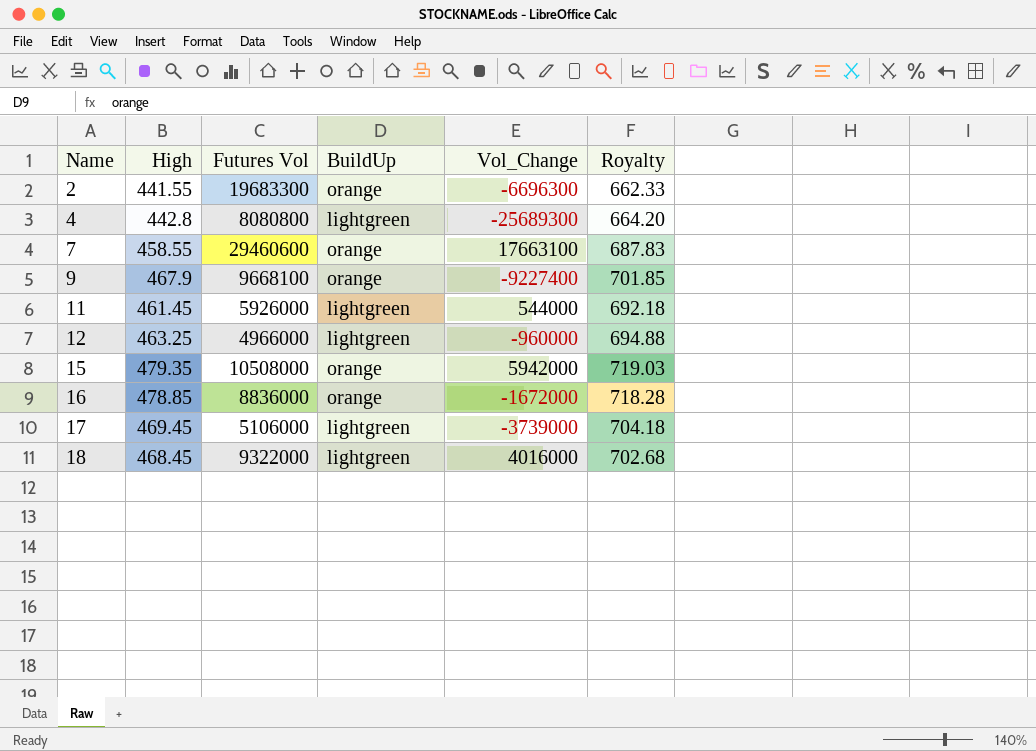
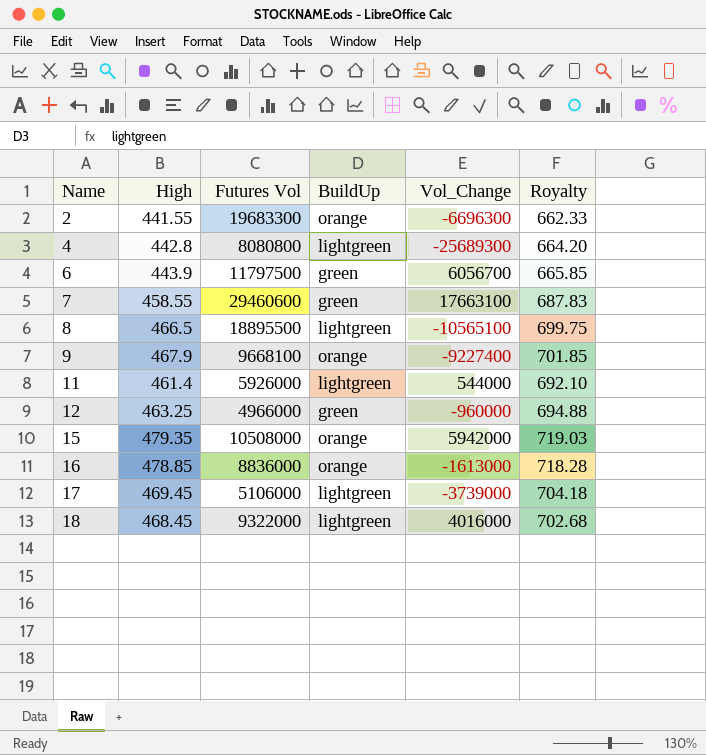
row 6: none -> 443.9 | 11797500 | green | 6056700 | 665.85
7 | BuildUp: orange -> green
row 8: none -> 466.5 | 18895500 | lightgreen | -10565100 | 699.75
11 | High: 461.45 -> 461.4
11 | Royalty: 692.18 -> 692.10
12 | BuildUp: lightgreen -> green
16 | Vol_Change: -1672000 -> -1613000

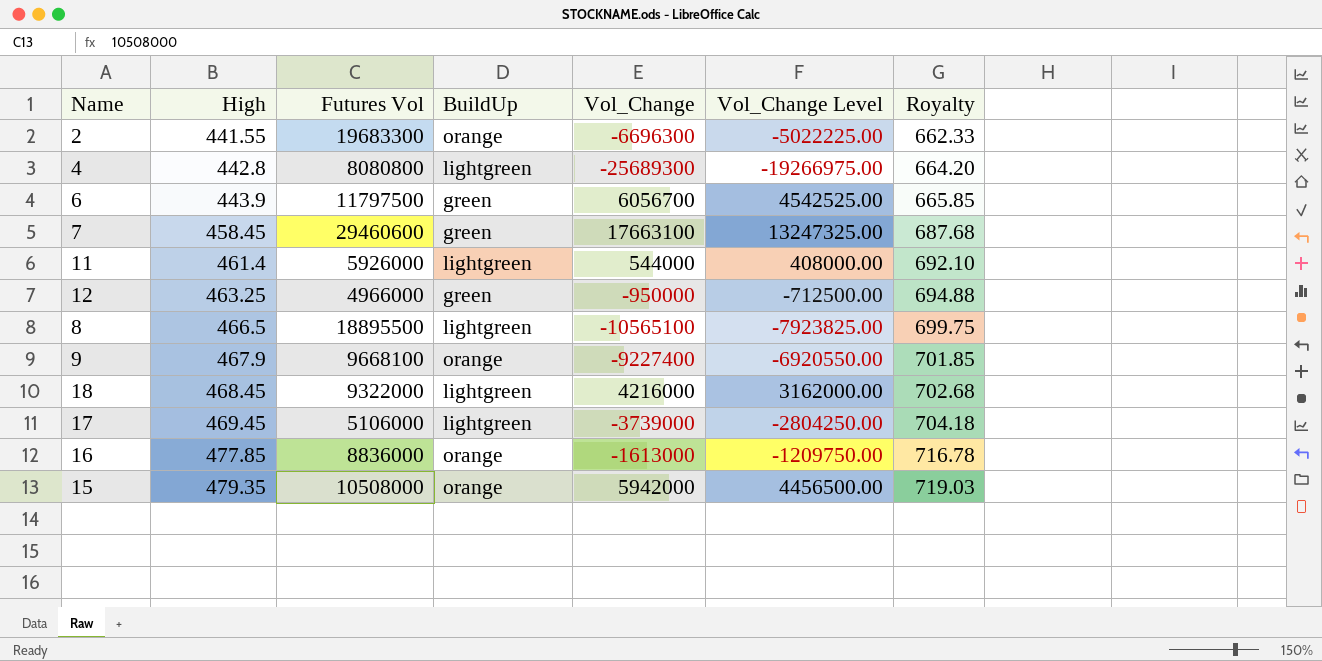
row order: Name ascending -> High ascending
column Vol_Change Level | formula: none -> [Vol_Change] * 0.75
7 | High: 458.55 -> 458.45
7 | Royalty: 687.83 -> 687.68
12 | Vol_Change: -960000 -> -950000
18 | Vol_Change: 4016000 -> 4216000
16 | High: 478.85 -> 477.85
16 | Royalty: 718.28 -> 716.78

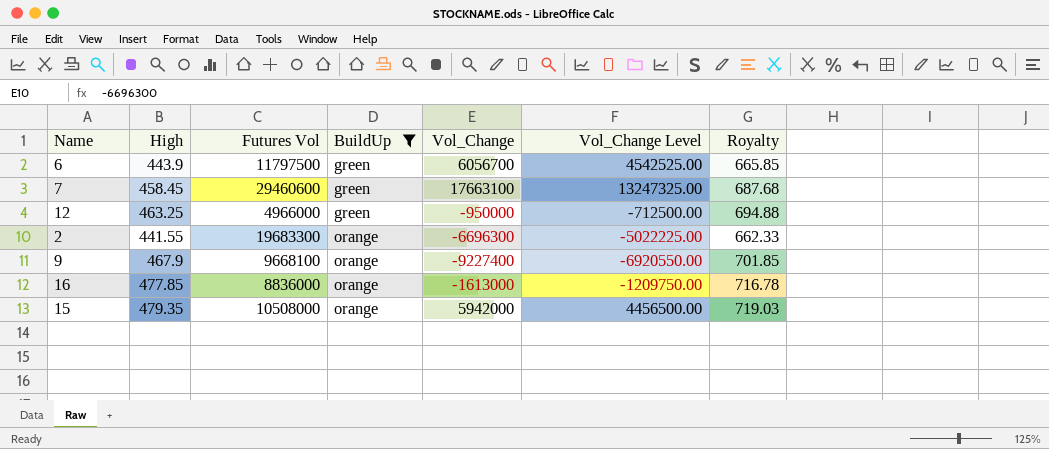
filter: none -> BuildUp != lightgreen
row order: High ascending -> BuildUp ascending

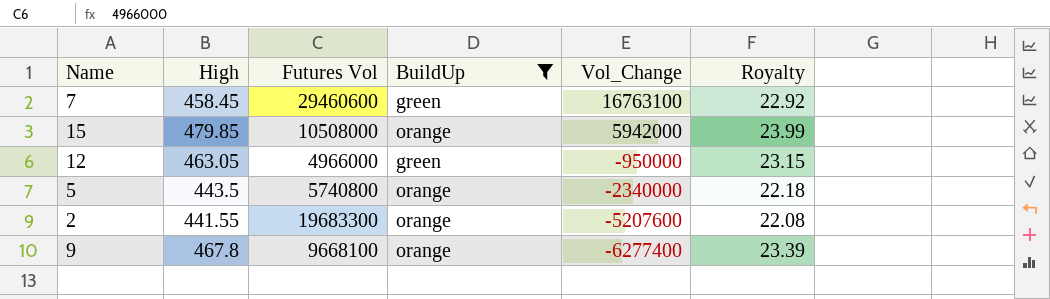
row order: BuildUp ascending -> Vol_Change descending
column Vol_Change Level | formula: [Vol_Change] * 0.75 -> none
column Royalty | formula: [High] * 1.5 -> [High] * 0.05
row 6: 443.9 | 11797500 | green | 6056700 | 4542525.00 | 665.85 -> none
row 16: 477.85 | 8836000 | orange | -1613000 | -1209750.00 | 716.78 -> none
7 | Vol_Change: 17663100 -> 16763100
15 | High: 479.35 -> 479.85
12 | High: 463.25 -> 463.05
row 5: none -> 443.5 | 5740800 | orange | -2340000 | 22.18
2 | Vol_Change: -6696300 -> -5207600
9 | High: 467.9 -> 467.8
9 | Vol_Change: -9227400 -> -6277400

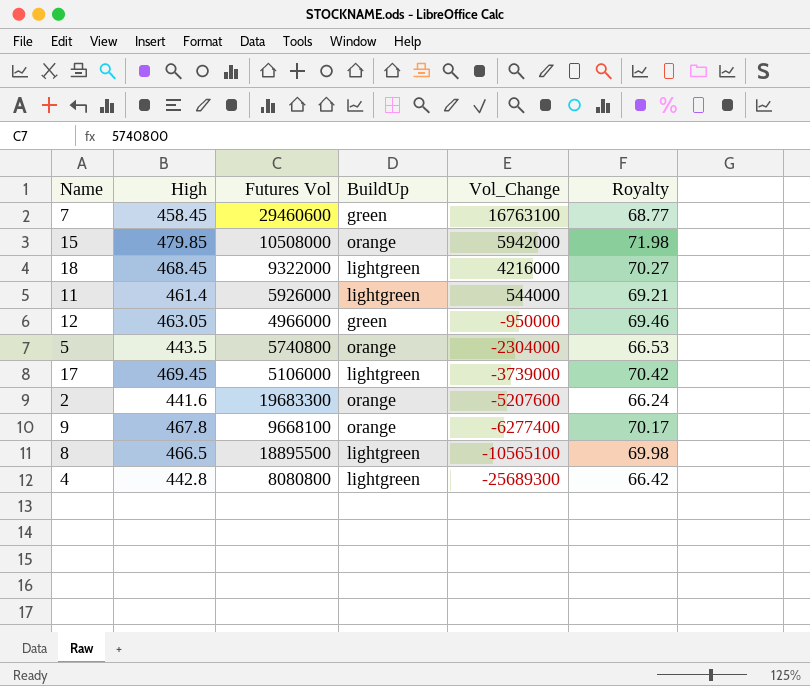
filter: BuildUp != lightgreen -> none
column Royalty | formula: [High] * 0.05 -> [High] * 0.15
5 | Vol_Change: -2340000 -> -2304000
2 | High: 441.55 -> 441.6

